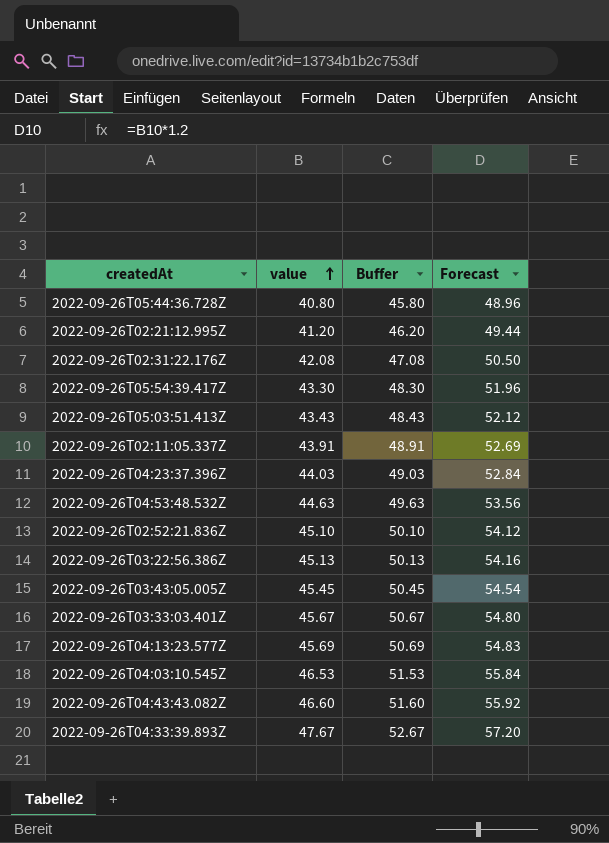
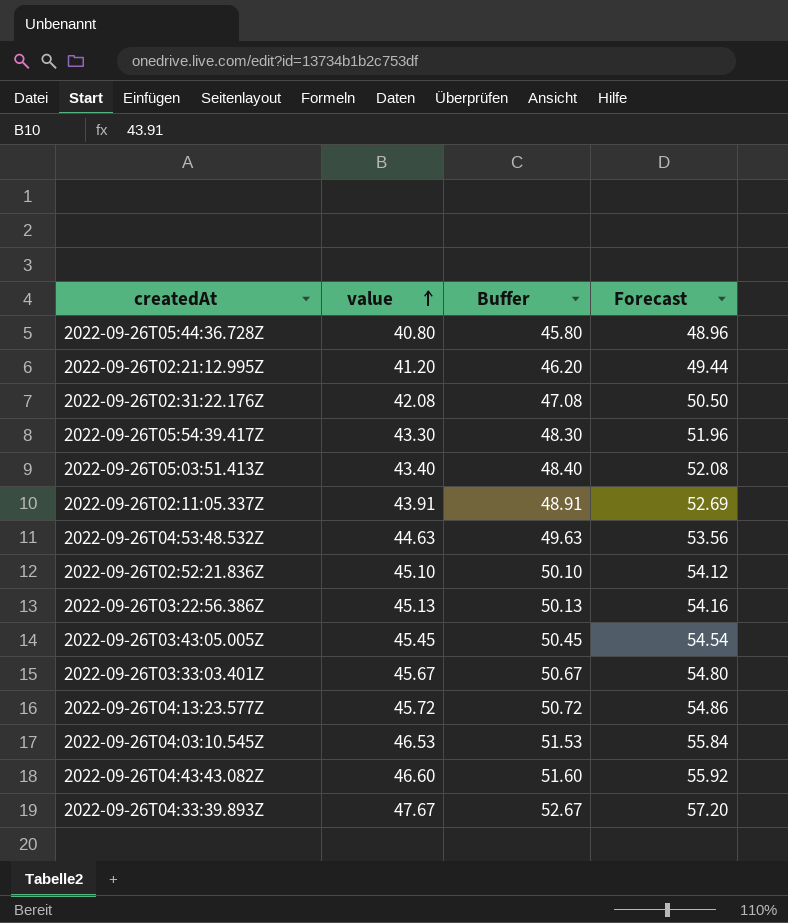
row 2022-09-26T04:23:37.396Z: 44.03 | 49.03 | 52.84 -> none
2022-09-26T05:03:51.413Z | value: 43.43 -> 43.40
2022-09-26T05:03:51.413Z | Buffer: 48.43 -> 48.40
2022-09-26T05:03:51.413Z | Forecast: 52.12 -> 52.08
2022-09-26T04:13:23.577Z | value: 45.69 -> 45.72
2022-09-26T04:13:23.577Z | Buffer: 50.69 -> 50.72
2022-09-26T04:13:23.577Z | Forecast: 54.83 -> 54.86

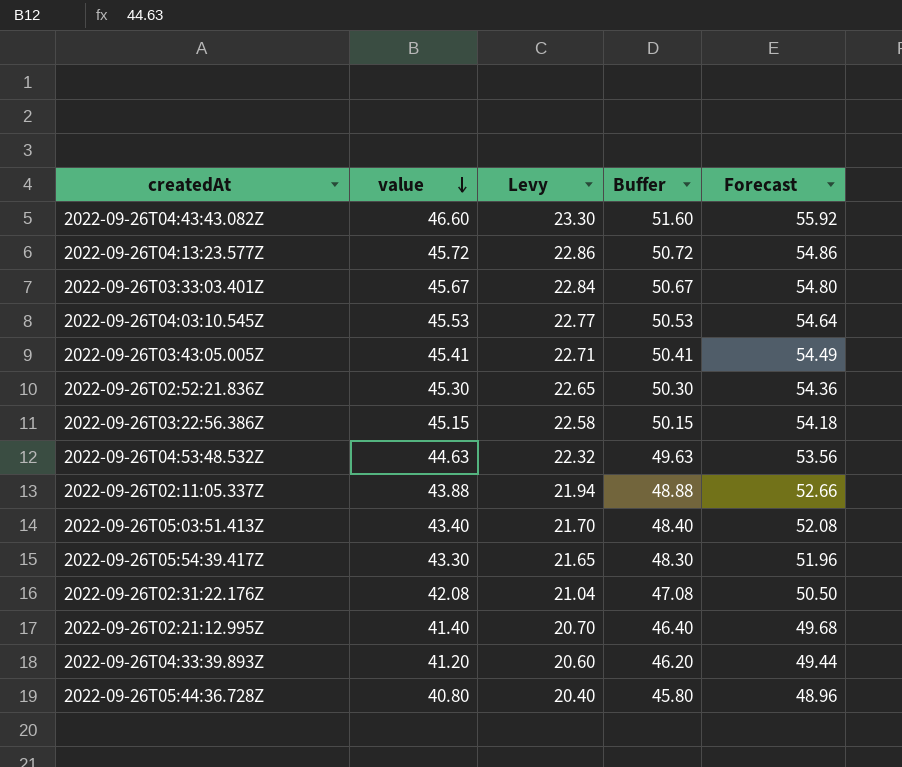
row order: value ascending -> value descending
column Levy | formula: none -> [value] * 0.5
2022-09-26T04:03:10.545Z | value: 46.53 -> 45.53
2022-09-26T04:03:10.545Z | Buffer: 51.53 -> 50.53
2022-09-26T04:03:10.545Z | Forecast: 55.84 -> 54.64
2022-09-26T03:43:05.005Z | value: 45.45 -> 45.41
2022-09-26T03:43:05.005Z | Buffer: 50.45 -> 50.41
2022-09-26T03:43:05.005Z | Forecast: 54.54 -> 54.49
2022-09-26T02:52:21.836Z | value: 45.10 -> 45.30
2022-09-26T02:52:21.836Z | Buffer: 50.10 -> 50.30
2022-09-26T02:52:21.836Z | Forecast: 54.12 -> 54.36
2022-09-26T03:22:56.386Z | value: 45.13 -> 45.15
2022-09-26T03:22:56.386Z | Buffer: 50.13 -> 50.15
2022-09-26T03:22:56.386Z | Forecast: 54.16 -> 54.18
2022-09-26T02:11:05.337Z | value: 43.91 -> 43.88
2022-09-26T02:11:05.337Z | Buffer: 48.91 -> 48.88
2022-09-26T02:11:05.337Z | Forecast: 52.69 -> 52.66
2022-09-26T02:21:12.995Z | value: 41.20 -> 41.40
2022-09-26T02:21:12.995Z | Buffer: 46.20 -> 46.40
2022-09-26T02:21:12.995Z | Forecast: 49.44 -> 49.68
2022-09-26T04:33:39.893Z | value: 47.67 -> 41.20
2022-09-26T04:33:39.893Z | Buffer: 52.67 -> 46.20
2022-09-26T04:33:39.893Z | Forecast: 57.20 -> 49.44

